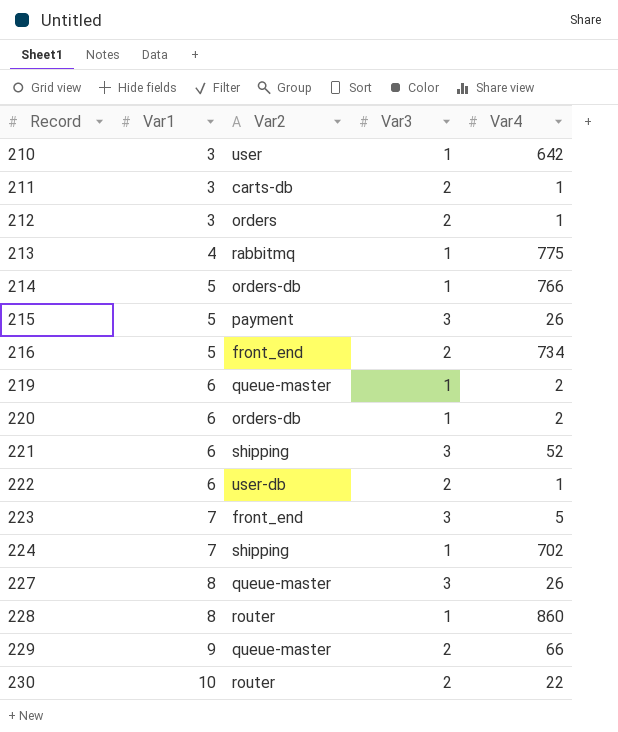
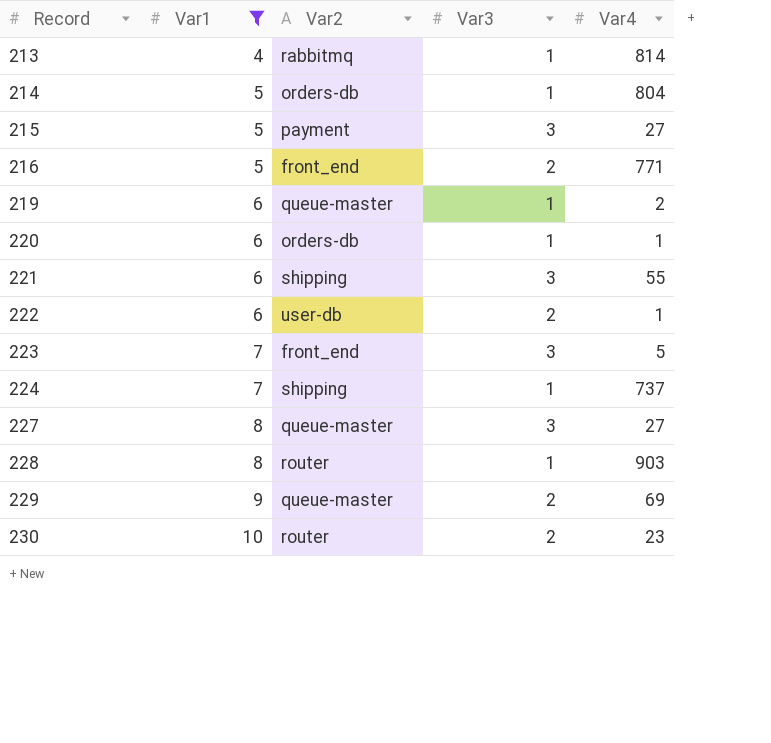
filter: none -> Var1 != 3
213 | Var4: 775 -> 814
214 | Var4: 766 -> 804
215 | Var4: 26 -> 27
216 | Var4: 734 -> 771
220 | Var4: 2 -> 1
221 | Var4: 52 -> 55
224 | Var4: 702 -> 737
227 | Var4: 26 -> 27
228 | Var4: 860 -> 903
229 | Var4: 66 -> 69
230 | Var4: 22 -> 23

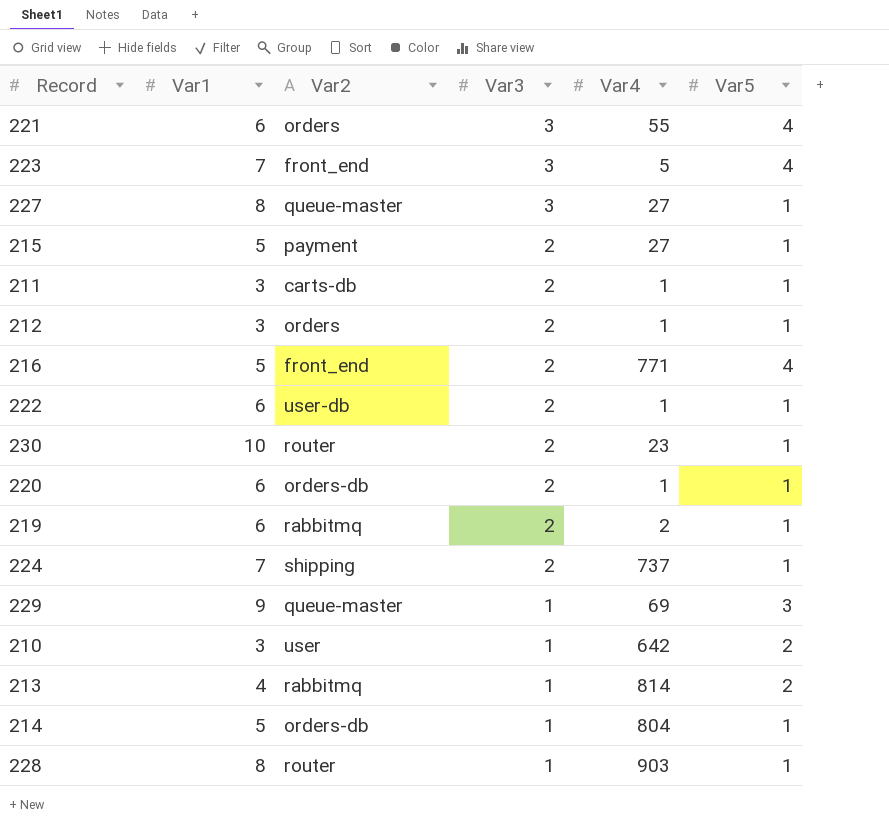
filter: Var1 != 3 -> none
row order: Record ascending -> Var3 descending
column Var5 | position: none -> 6
221 | Var2: shipping -> orders
215 | Var3: 3 -> 2
220 | Var3: 1 -> 2
219 | Var2: queue-master -> rabbitmq
219 | Var3: 1 -> 2
224 | Var3: 1 -> 2
229 | Var3: 2 -> 1

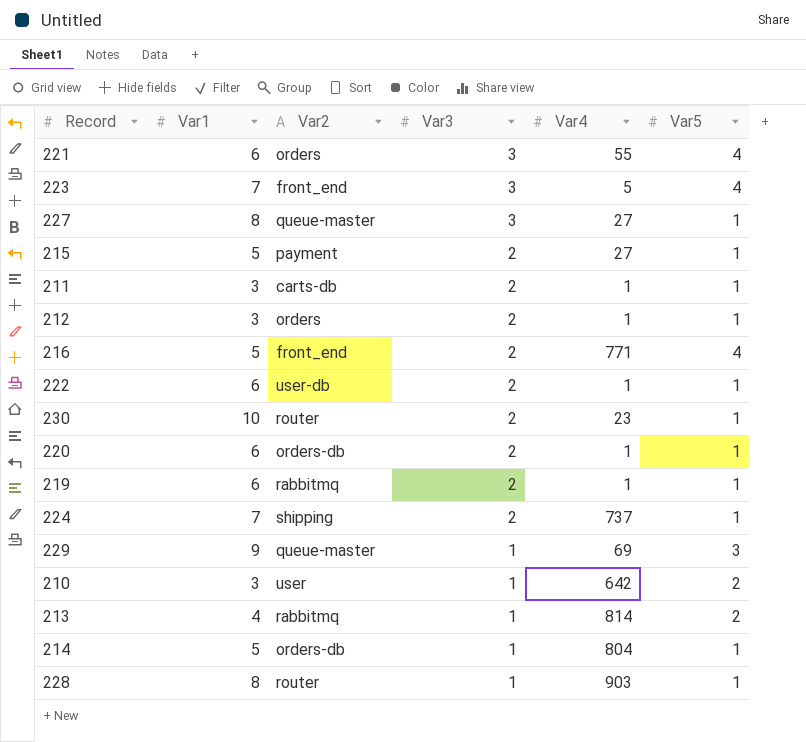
219 | Var4: 2 -> 1

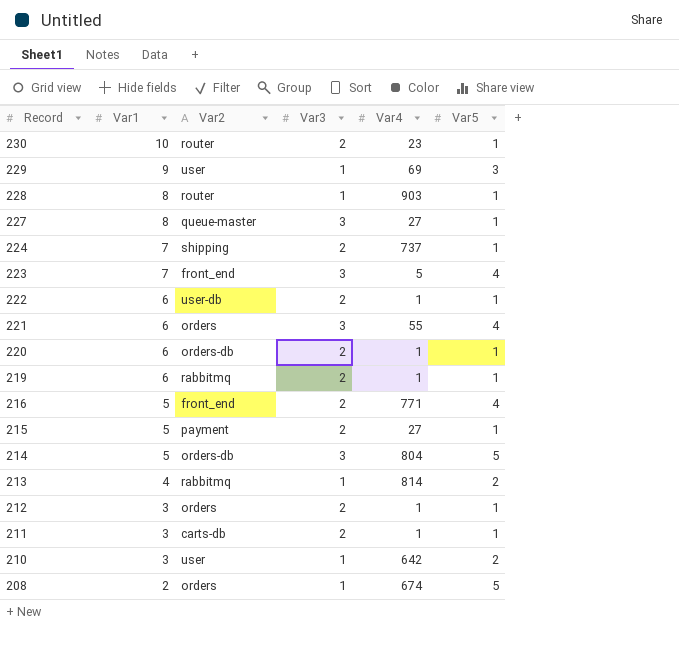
row order: Var3 descending -> Record descending
229 | Var2: queue-master -> user
214 | Var3: 1 -> 3
214 | Var5: 1 -> 5
row 208: none -> 2 | orders | 1 | 674 | 5

